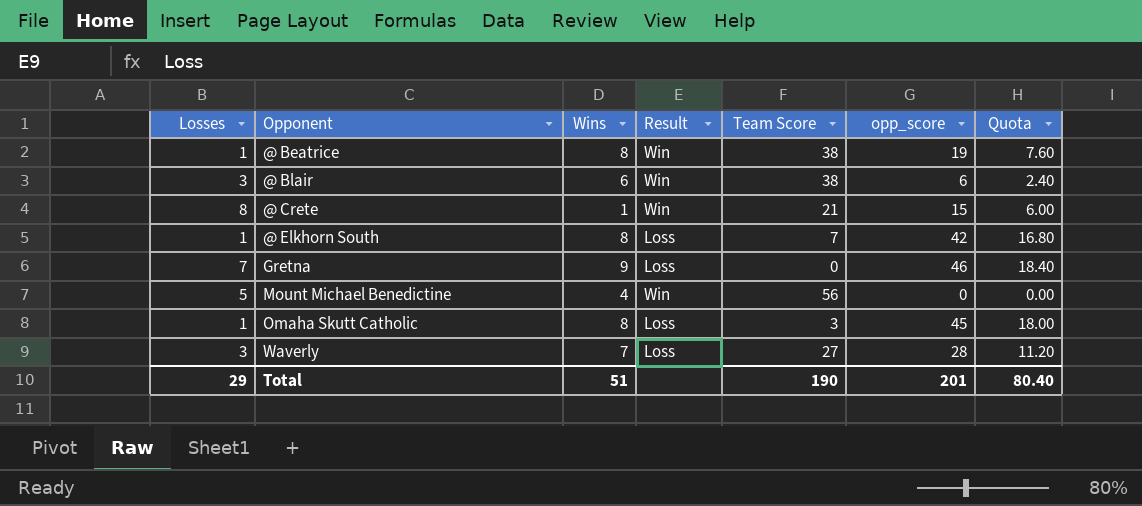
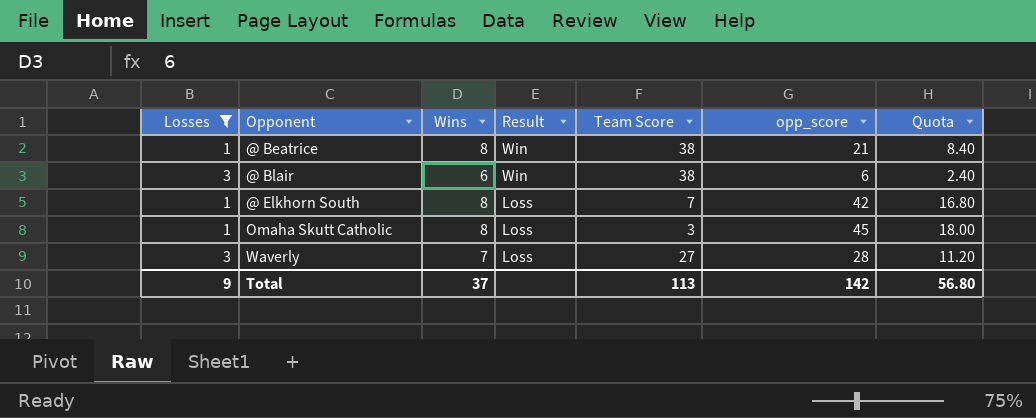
filter: none -> Losses <= 3
@ Beatrice | opp_score: 19 -> 21
@ Beatrice | Quota: 7.60 -> 8.40
Total | Losses: 29 -> 9
Total | Wins: 51 -> 37
Total | Team Score: 190 -> 113
Total | opp_score: 201 -> 142
Total | Quota: 80.40 -> 56.80

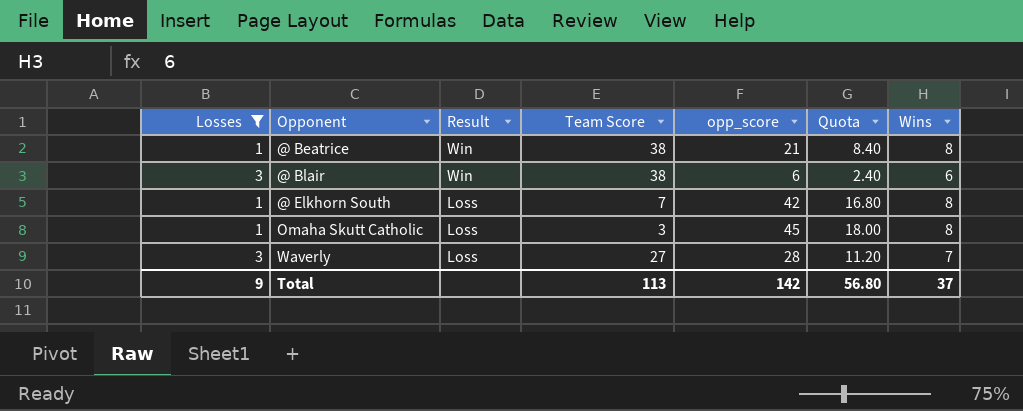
column Wins | position: 3 -> 7

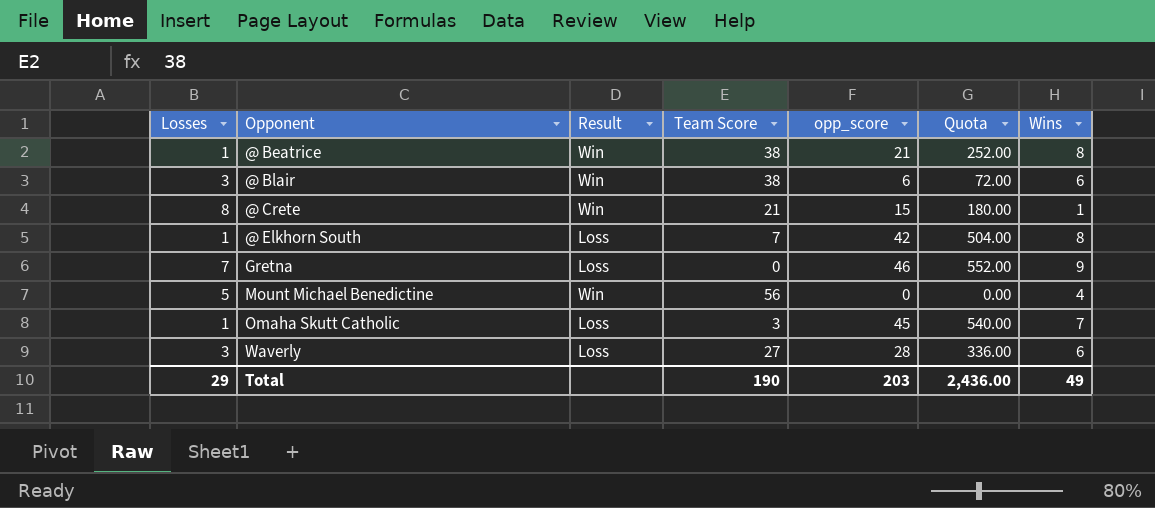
filter: Losses <= 3 -> none
column Quota | formula: [opp_score] * 0.4 -> [opp_score] * 12
Omaha Skutt Catholic | Wins: 8 -> 7
Waverly | Wins: 7 -> 6
Total | Losses: 9 -> 29
Total | Team Score: 113 -> 190
Total | opp_score: 142 -> 203
Total | Quota: 56.80 -> 2,436.00
Total | Wins: 37 -> 49

